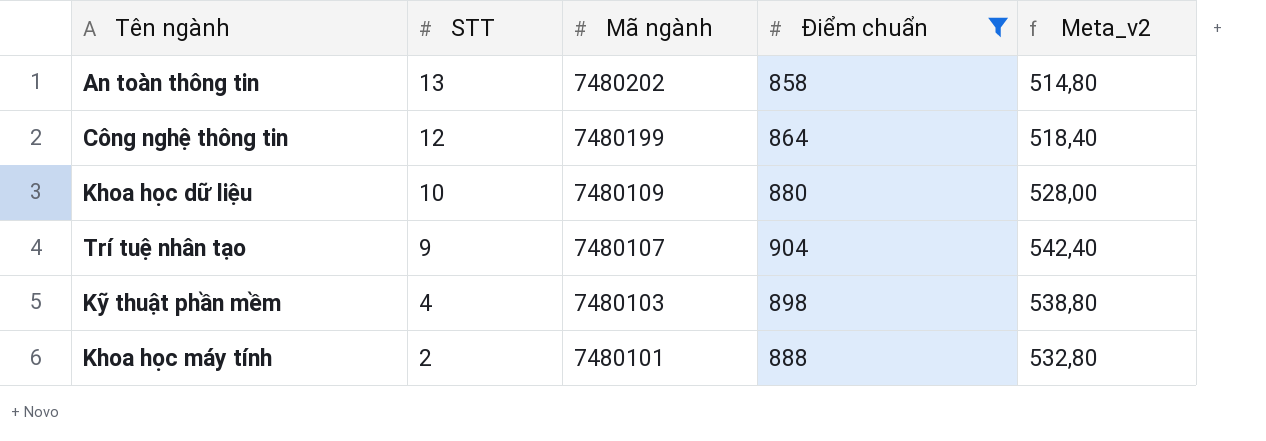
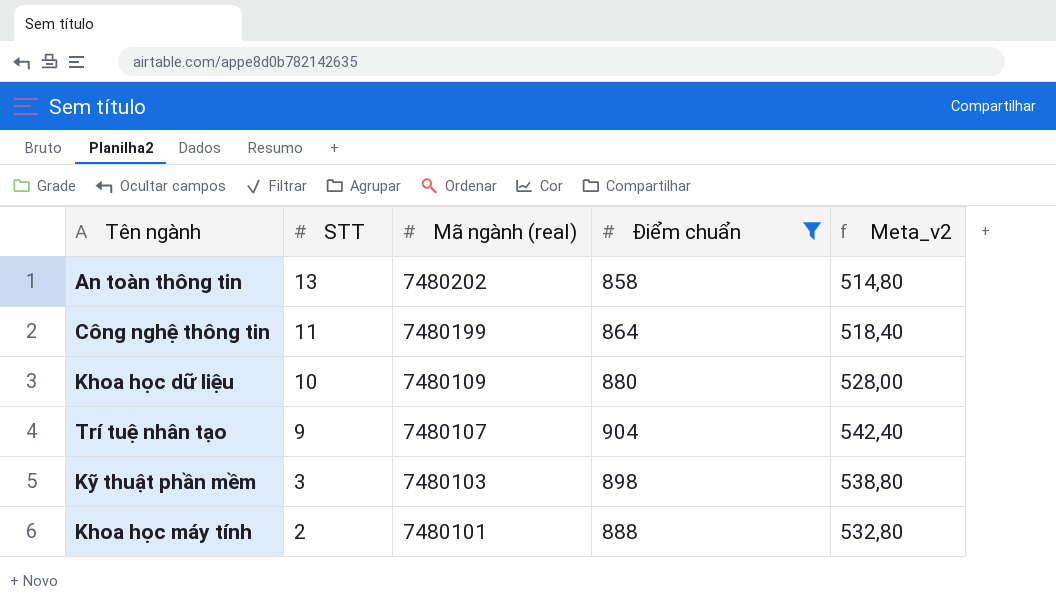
column name: Mã ngành -> Mã ngành (real)
Công nghệ thông tin | STT: 12 -> 11
Kỹ thuật phần mềm | STT: 4 -> 3

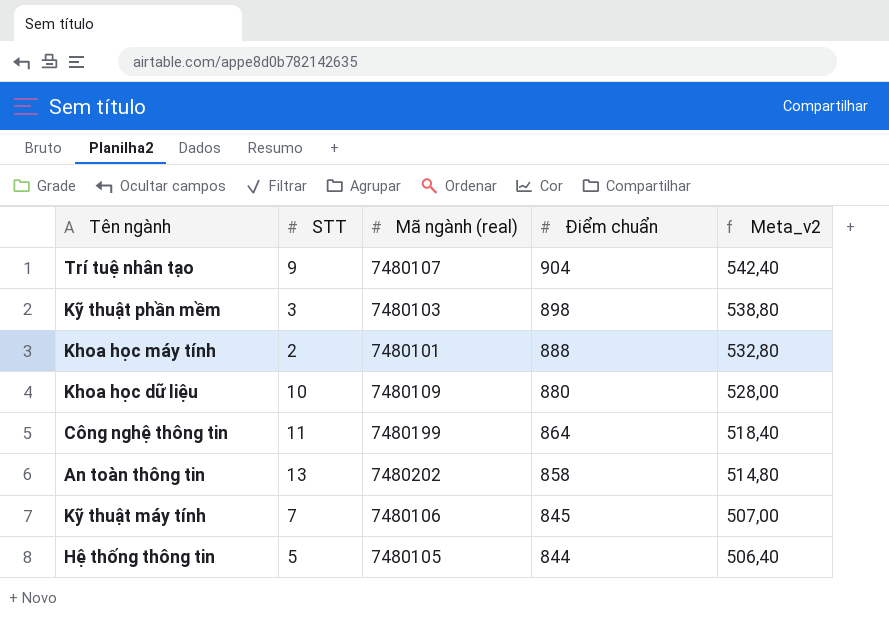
filter: Điểm chuẩn >= 858 -> none
row order: STT descending -> Điểm chuẩn descending

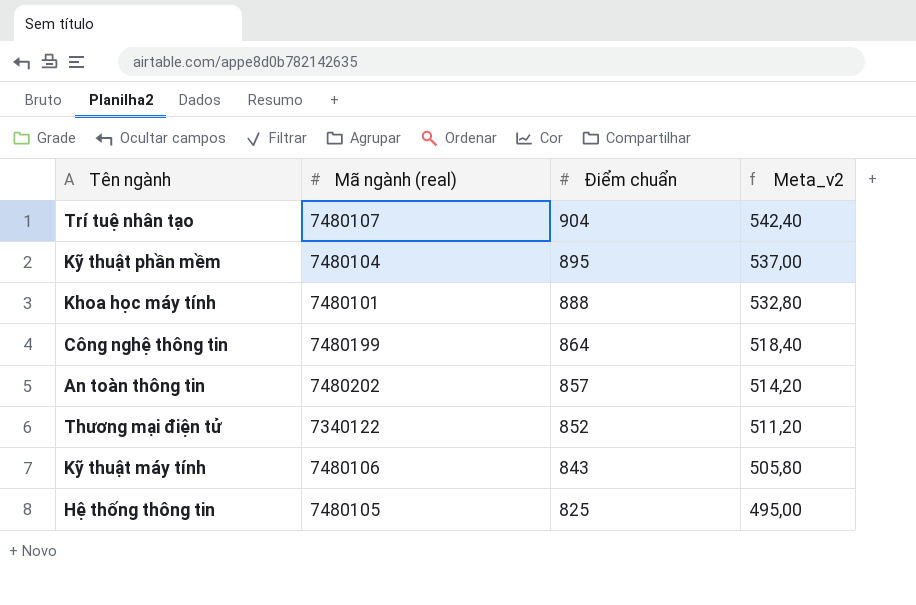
column STT | position: 2 -> none
row Khoa học dữ liệu: 10 | 7480109 | 880 | 528,00 -> none
Kỹ thuật phần mềm | Mã ngành (real): 7480103 -> 7480104
Kỹ thuật phần mềm | Điểm chuẩn: 898 -> 895
Kỹ thuật phần mềm | Meta_v2: 538,80 -> 537,00
An toàn thông tin | Điểm chuẩn: 858 -> 857
An toàn thông tin | Meta_v2: 514,80 -> 514,20
row Thương mại điện tử: none -> 7340122 | 852 | 511,20
Kỹ thuật máy tính | Điểm chuẩn: 845 -> 843
Kỹ thuật máy tính | Meta_v2: 507,00 -> 505,80
Hệ thống thông tin | Điểm chuẩn: 844 -> 825
Hệ thống thông tin | Meta_v2: 506,40 -> 495,00

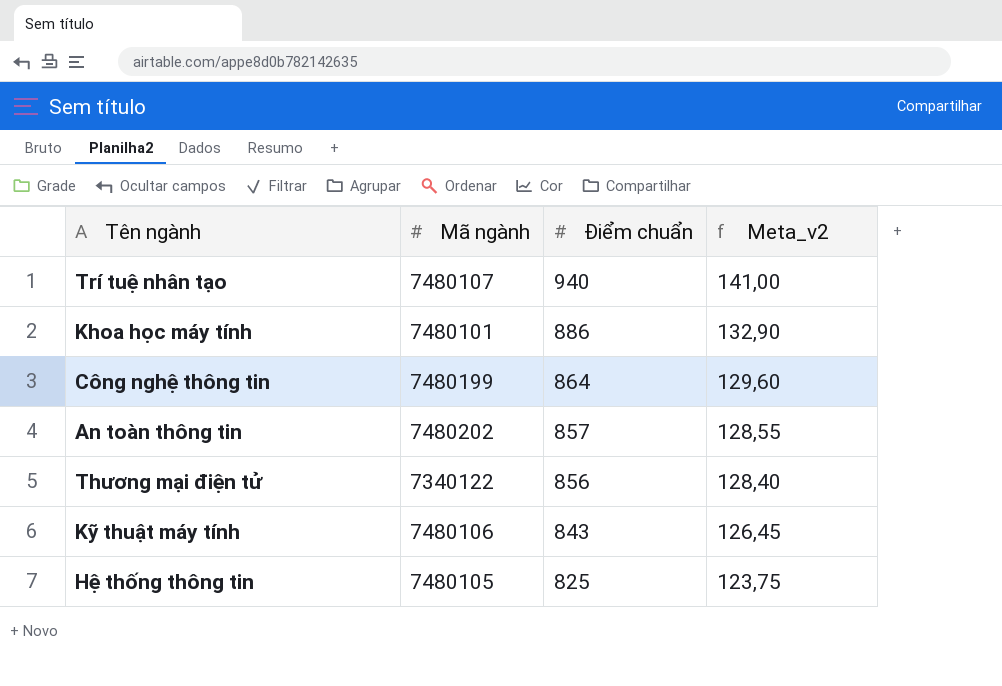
column name: Mã ngành (real) -> Mã ngành
column Meta_v2 | formula: [Điểm chuẩn] * 0,6 -> [Điểm chuẩn] * 0,15
row Kỹ thuật phần mềm: 7480104 | 895 | 537,00 -> none
Trí tuệ nhân tạo | Điểm chuẩn: 904 -> 940
Khoa học máy tính | Điểm chuẩn: 888 -> 886
Thương mại điện tử | Điểm chuẩn: 852 -> 856

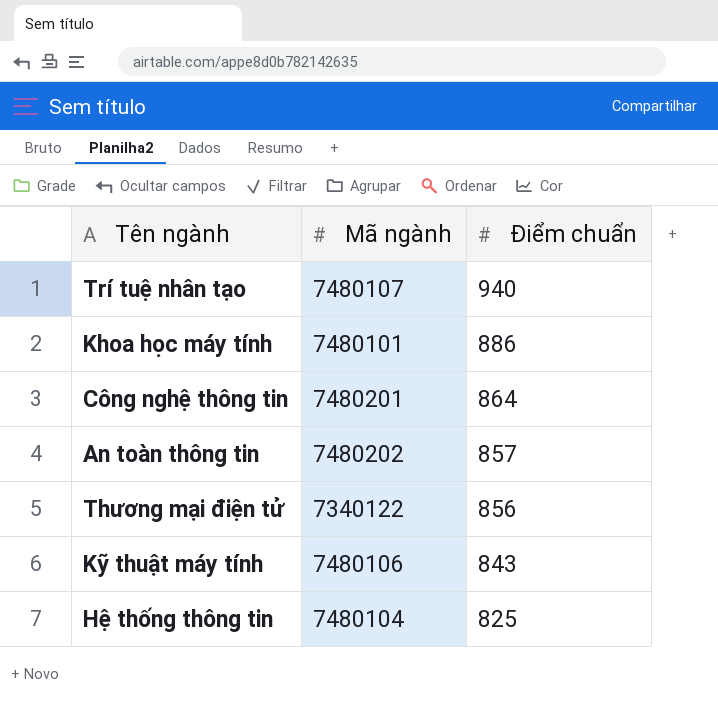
column Meta_v2 | formula: [Điểm chuẩn] * 0,15 -> none
Công nghệ thông tin | Mã ngành: 7480199 -> 7480201
Hệ thống thông tin | Mã ngành: 7480105 -> 7480104

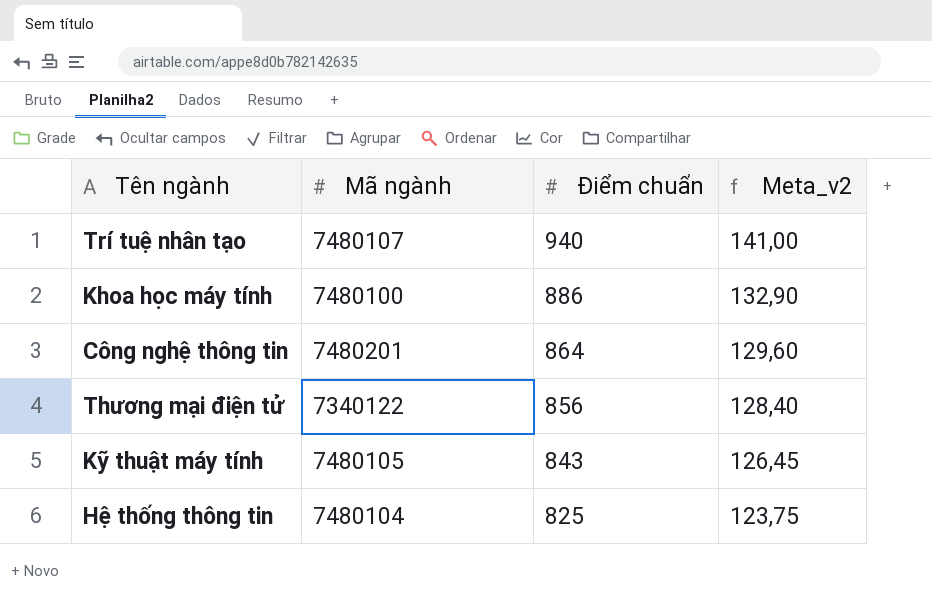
column Meta_v2 | formula: none -> [Điểm chuẩn] * 0,15
row An toàn thông tin: 7480202 | 857 -> none
Khoa học máy tính | Mã ngành: 7480101 -> 7480100
Kỹ thuật máy tính | Mã ngành: 7480106 -> 7480105

